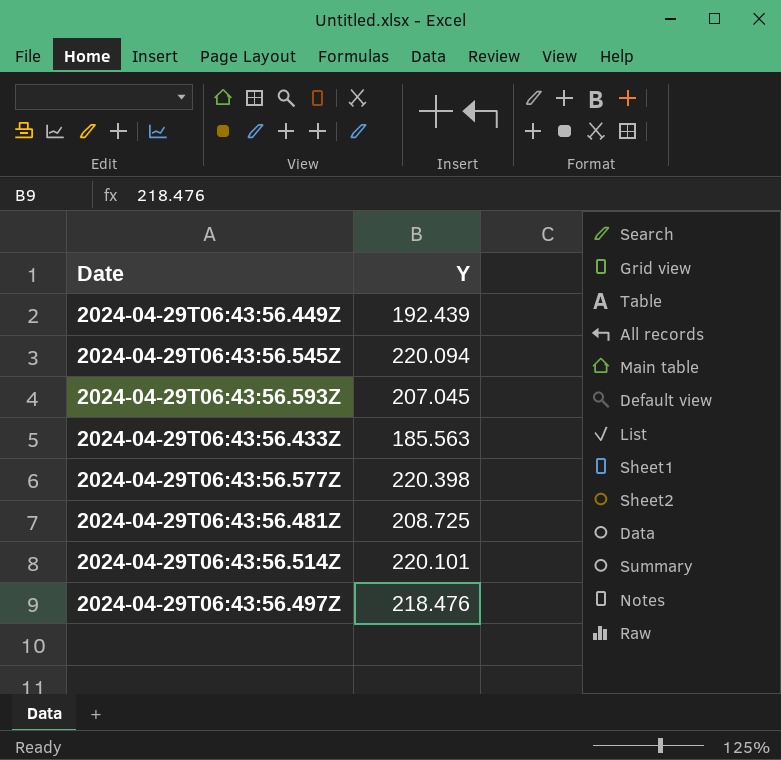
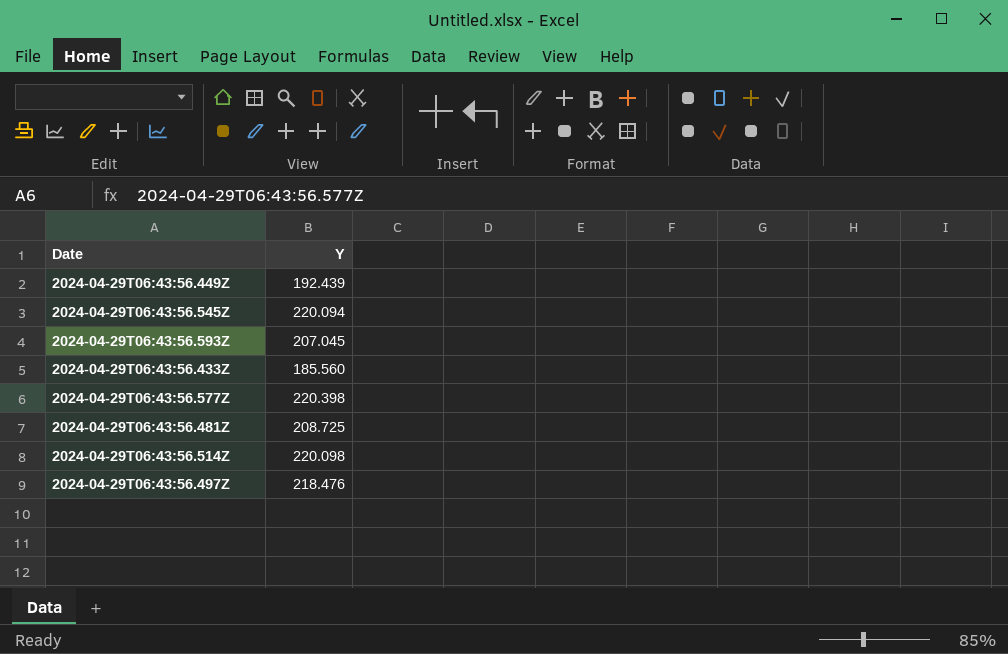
2024-04-29T06:43:56.433Z | Y: 185.563 -> 185.560
2024-04-29T06:43:56.514Z | Y: 220.101 -> 220.098

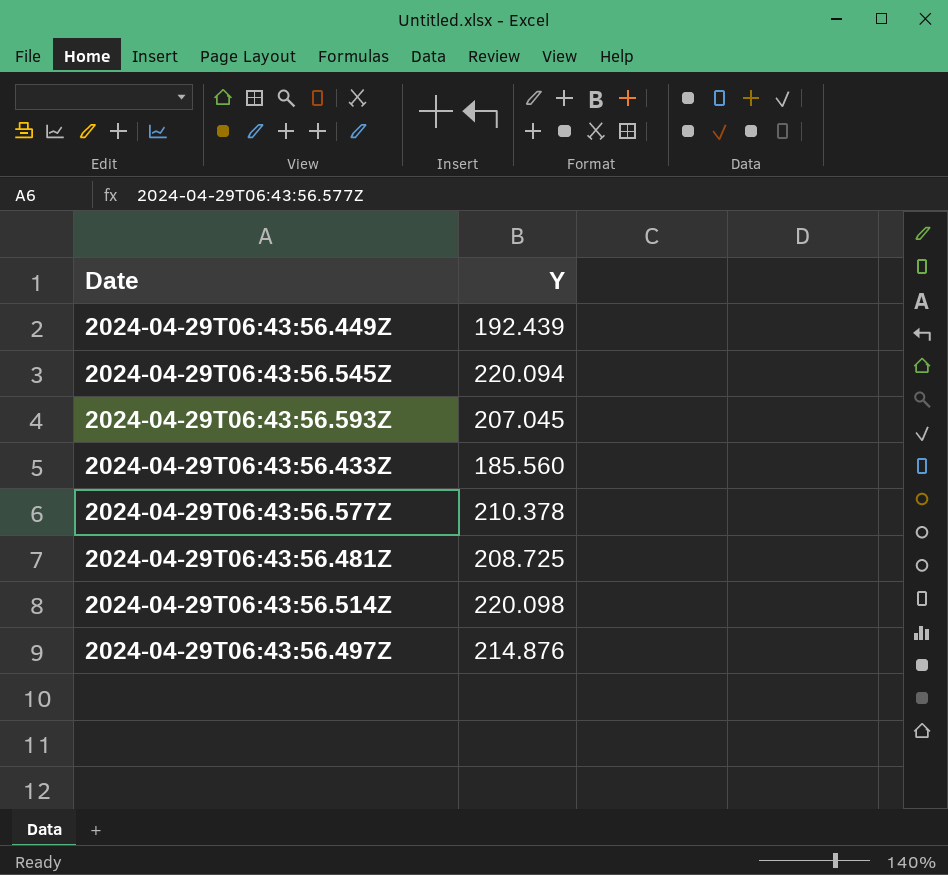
2024-04-29T06:43:56.577Z | Y: 220.398 -> 210.378
2024-04-29T06:43:56.497Z | Y: 218.476 -> 214.876

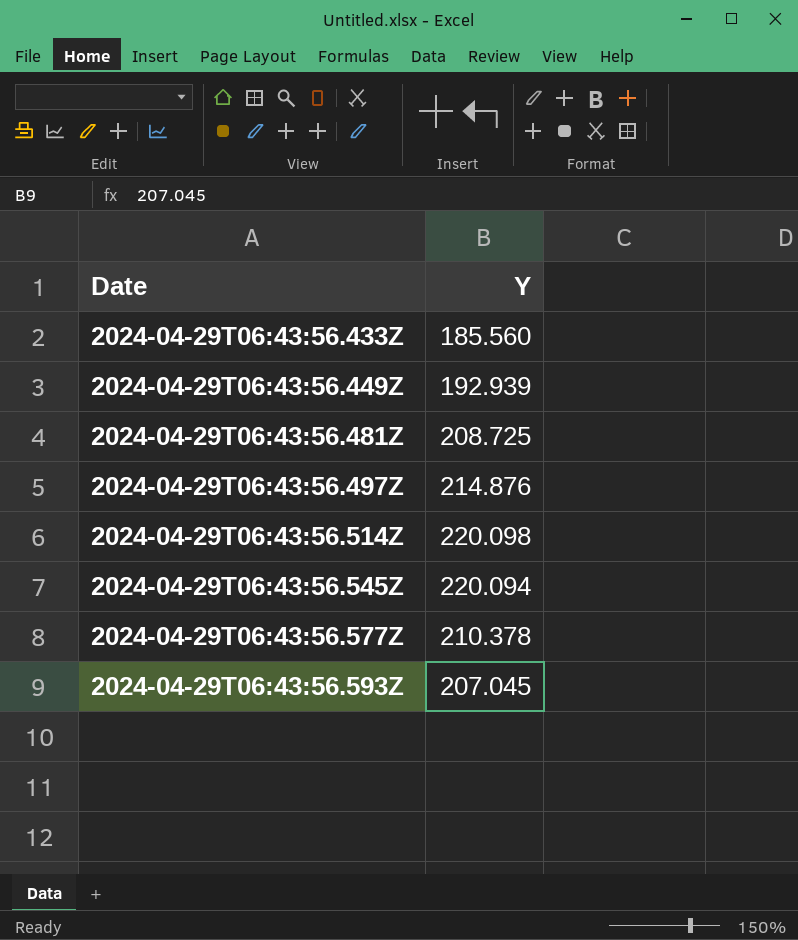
row order: none -> Date ascending
2024-04-29T06:43:56.449Z | Y: 192.439 -> 192.939

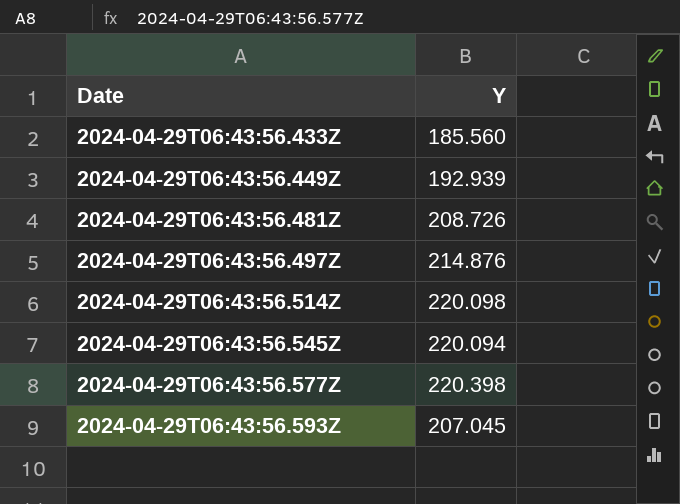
2024-04-29T06:43:56.481Z | Y: 208.725 -> 208.726
2024-04-29T06:43:56.577Z | Y: 210.378 -> 220.398

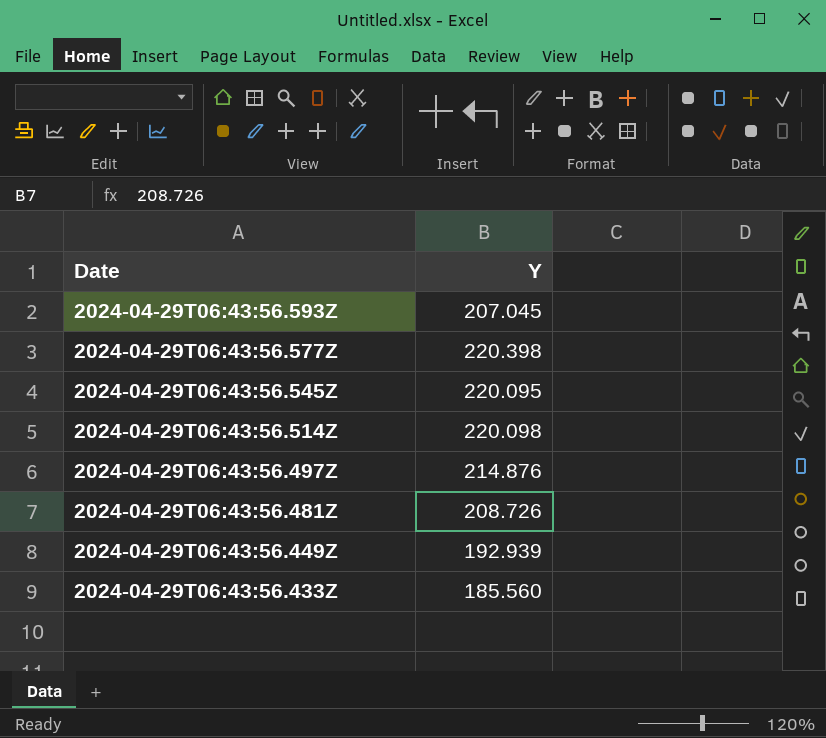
row order: Date ascending -> Date descending
2024-04-29T06:43:56.545Z | Y: 220.094 -> 220.095

